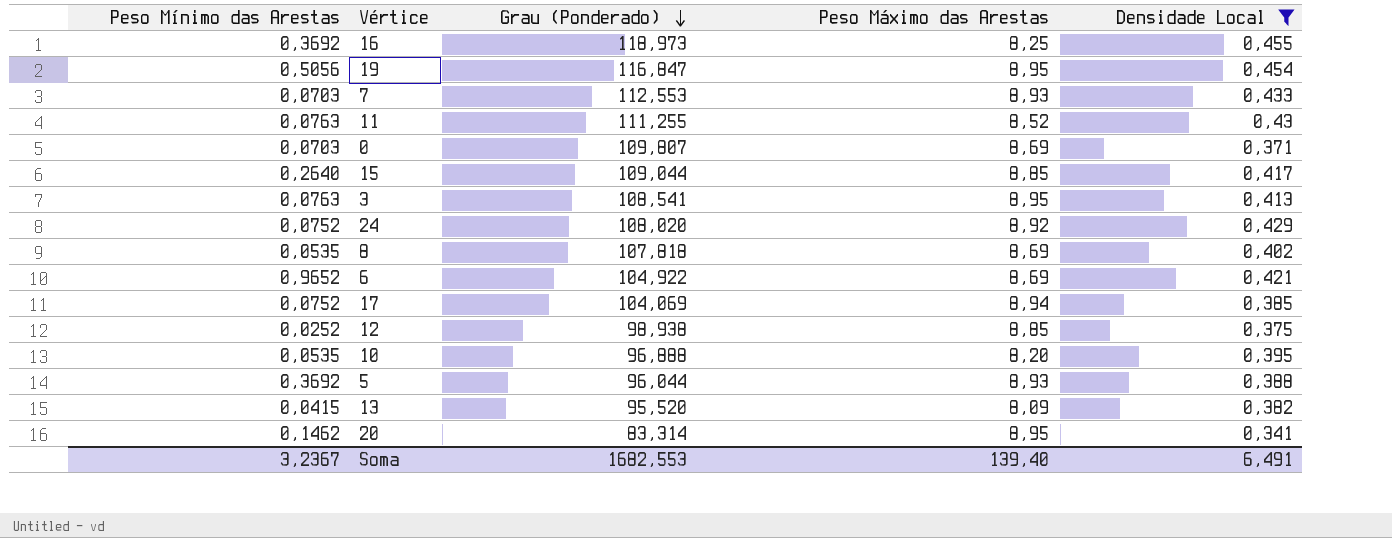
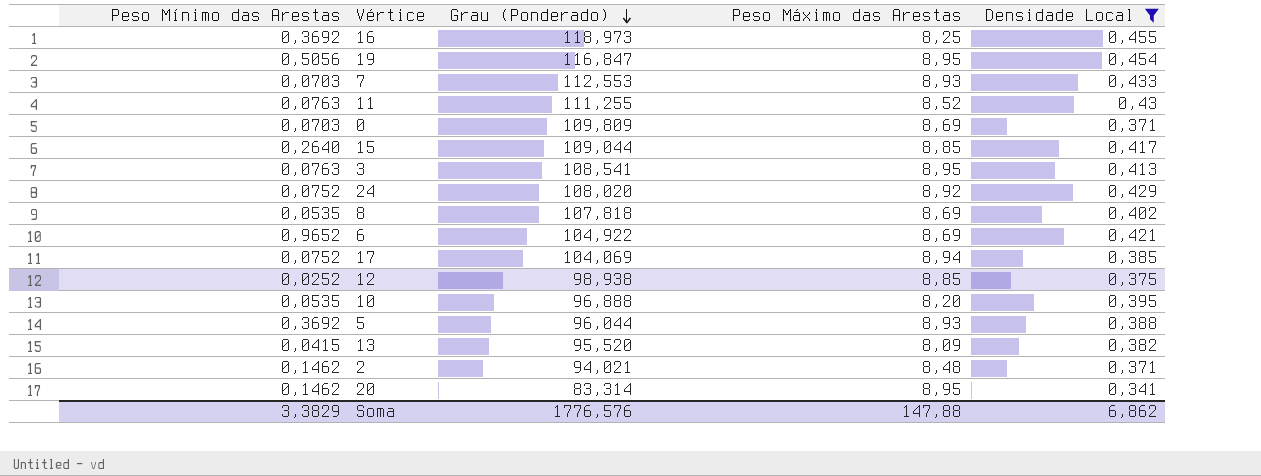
0 | Grau (Ponderado): 109,807 -> 109,809
row 2: none -> 0,1462 | 94,021 | 8,48 | 0,371
Soma | Peso Mínimo das Arestas: 3,2367 -> 3,3829
Soma | Grau (Ponderado): 1682,553 -> 1776,576
Soma | Peso Máximo das Arestas: 139,40 -> 147,88
Soma | Densidade Local: 6,491 -> 6,862

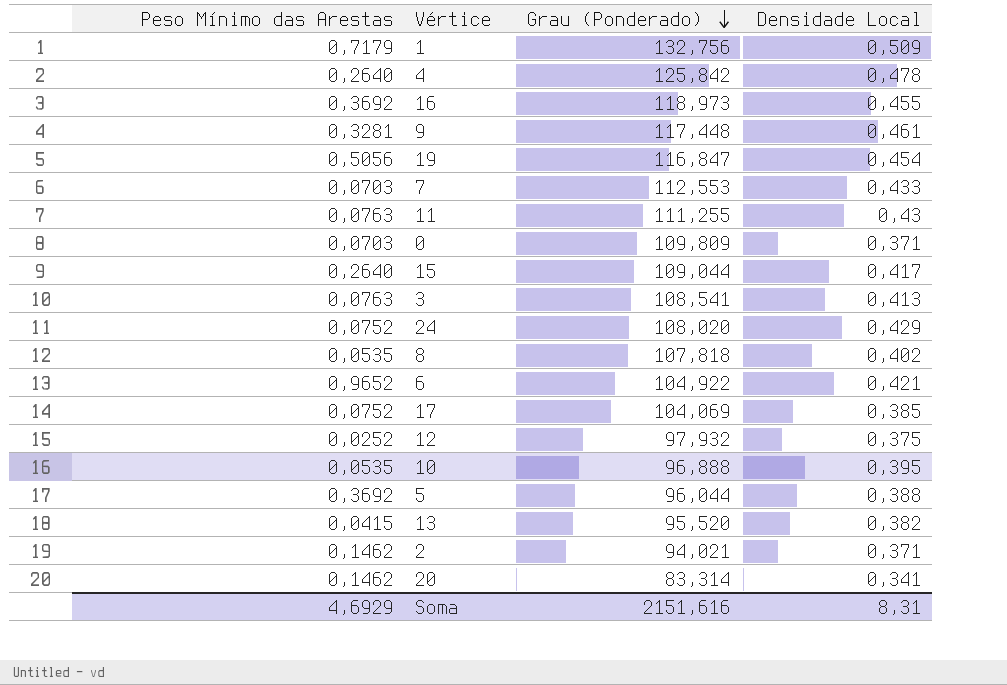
filter: Densidade Local <= 0,455 -> none
column Peso Máximo das Arestas | position: 4 -> none
12 | Grau (Ponderado): 98,938 -> 97,932
Soma | Peso Mínimo das Arestas: 3,3829 -> 4,6929
Soma | Grau (Ponderado): 1776,576 -> 2151,616
Soma | Densidade Local: 6,862 -> 8,31

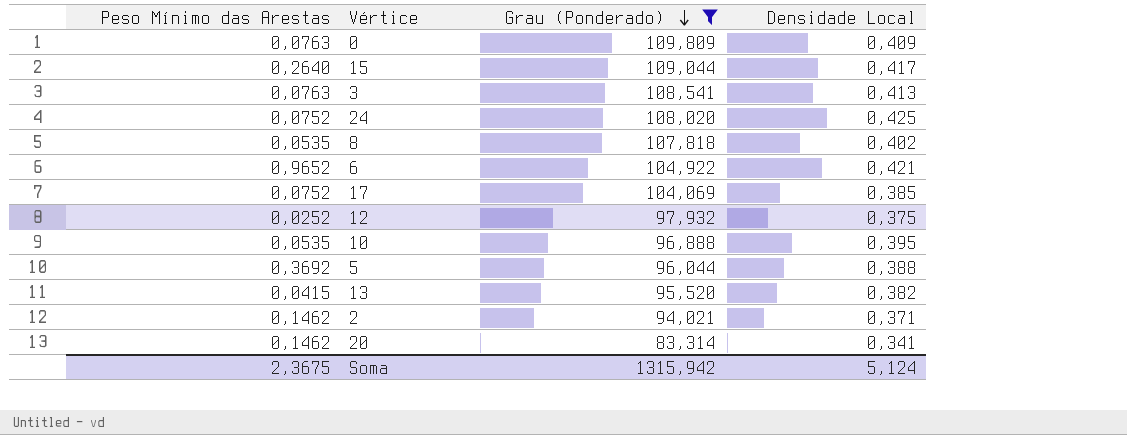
filter: none -> Grau (Ponderado) <= 109,809
0 | Peso Mínimo das Arestas: 0,0703 -> 0,0763
0 | Densidade Local: 0,371 -> 0,409
24 | Densidade Local: 0,429 -> 0,425
Soma | Peso Mínimo das Arestas: 4,6929 -> 2,3675
Soma | Grau (Ponderado): 2151,616 -> 1315,942
Soma | Densidade Local: 8,31 -> 5,124

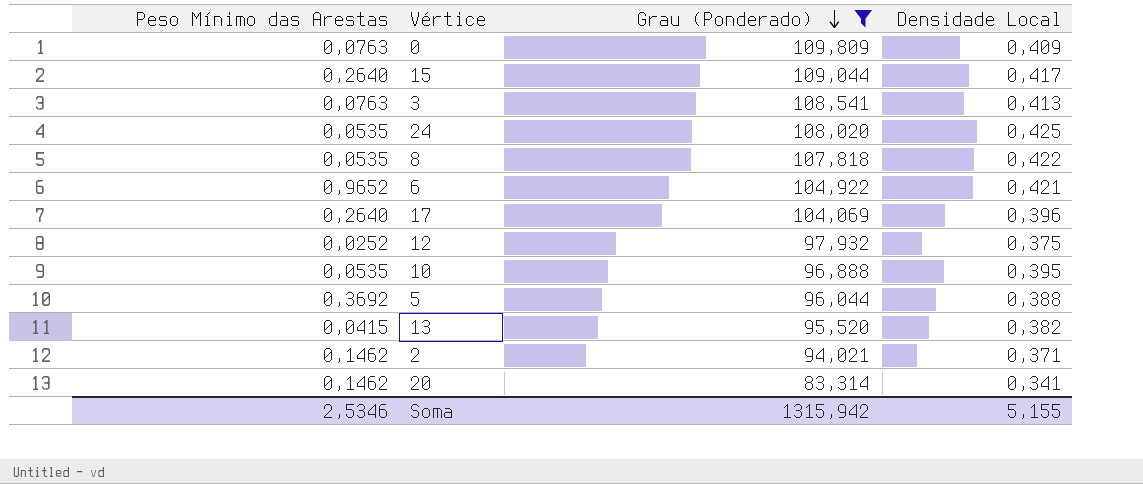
24 | Peso Mínimo das Arestas: 0,0752 -> 0,0535
8 | Densidade Local: 0,402 -> 0,422
17 | Peso Mínimo das Arestas: 0,0752 -> 0,2640
17 | Densidade Local: 0,385 -> 0,396
Soma | Peso Mínimo das Arestas: 2,3675 -> 2,5346
Soma | Densidade Local: 5,124 -> 5,155

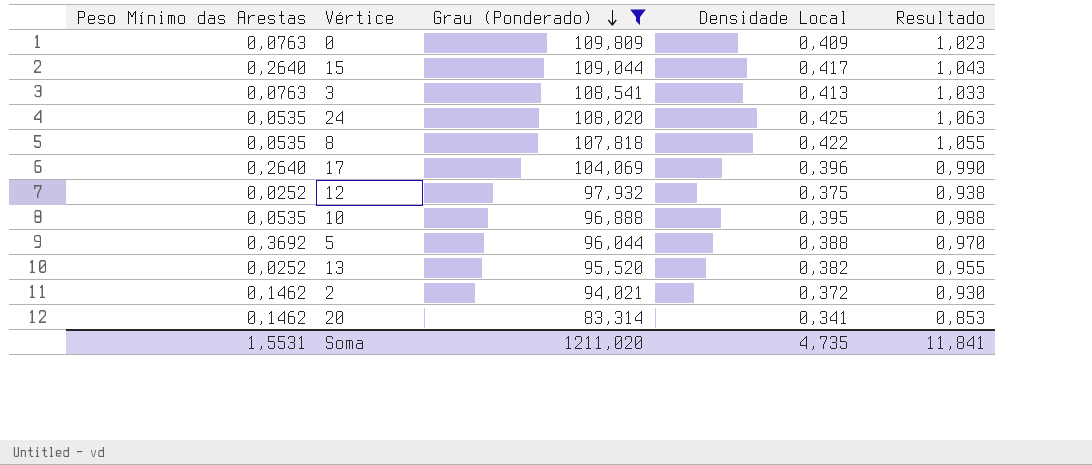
column Resultado | formula: none -> [Densidade Local] * 2,5
row 6: 0,9652 | 104,922 | 0,421 -> none
13 | Peso Mínimo das Arestas: 0,0415 -> 0,0252
2 | Densidade Local: 0,371 -> 0,372
Soma | Peso Mínimo das Arestas: 2,5346 -> 1,5531
Soma | Grau (Ponderado): 1315,942 -> 1211,020
Soma | Densidade Local: 5,155 -> 4,735

